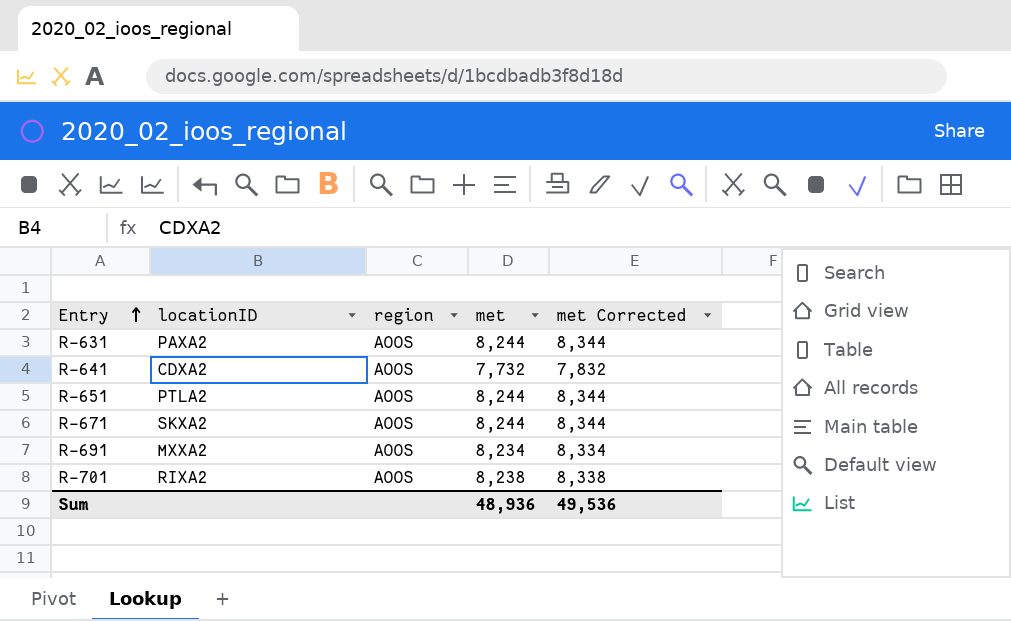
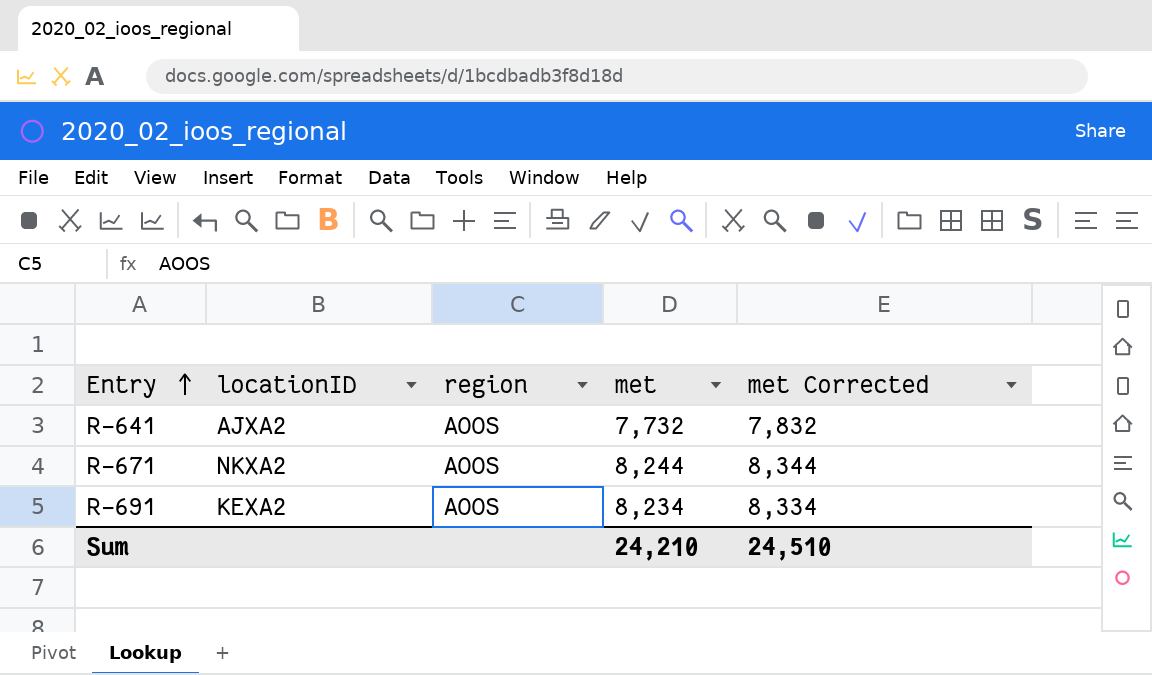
row R-631: PAXA2 | AOOS | 8,244 | 8,344 -> none
row R-651: PTLA2 | AOOS | 8,244 | 8,344 -> none
row R-701: RIXA2 | AOOS | 8,238 | 8,338 -> none
R-641 | locationID: CDXA2 -> AJXA2
R-671 | locationID: SKXA2 -> NKXA2
R-691 | locationID: MXXA2 -> KEXA2
Sum | met: 48,936 -> 24,210
Sum | met Corrected: 49,536 -> 24,510

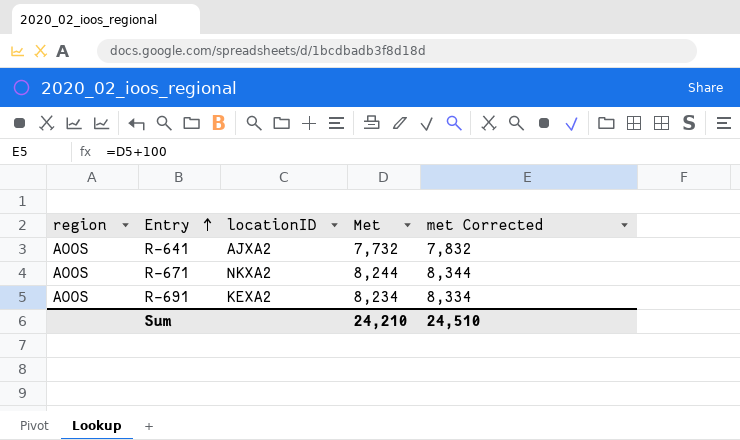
column region | position: 3 -> 1
column name: met -> Met

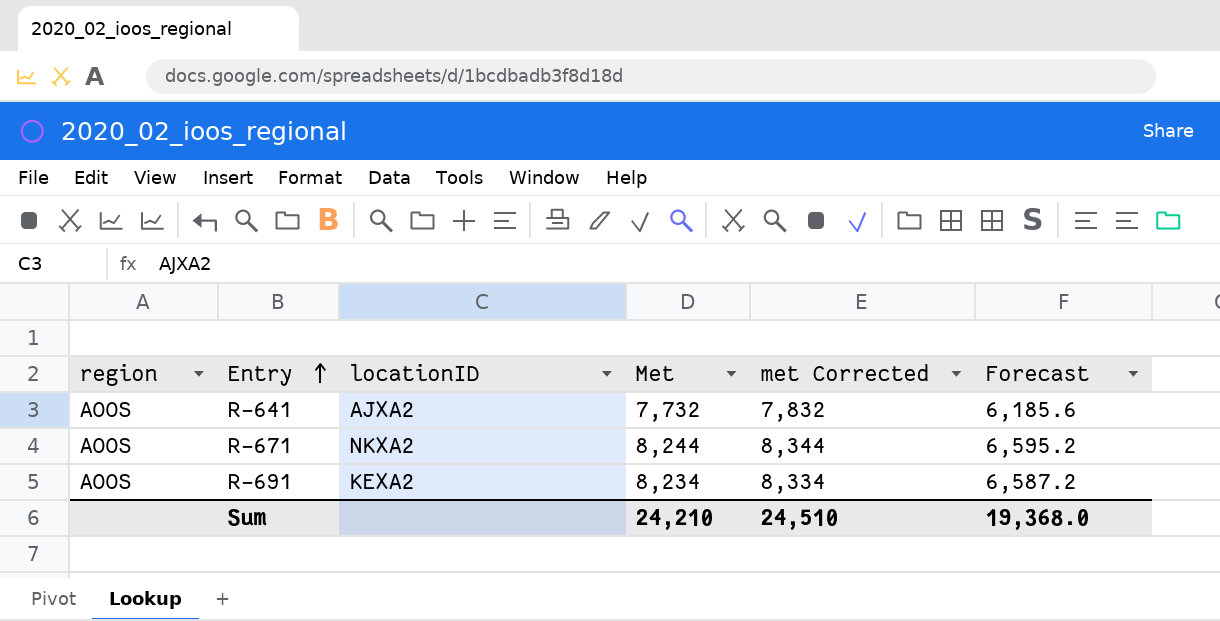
column Forecast | formula: none -> [Met] * 0.8

